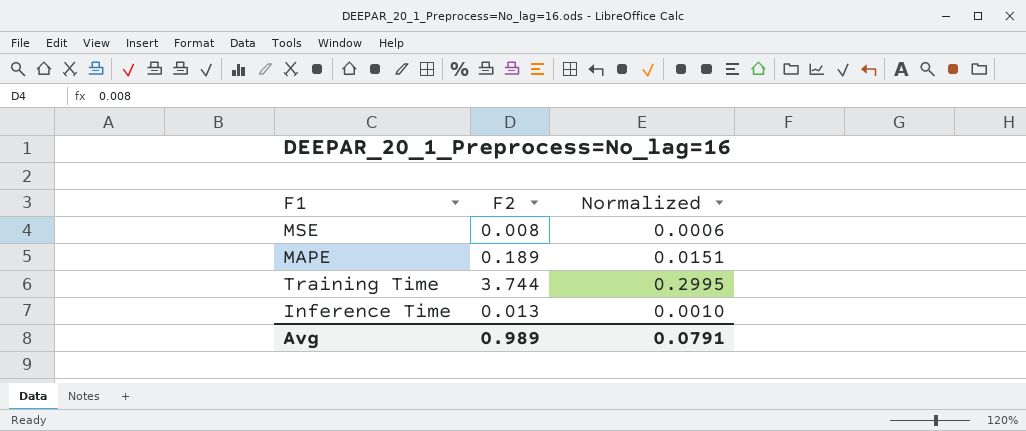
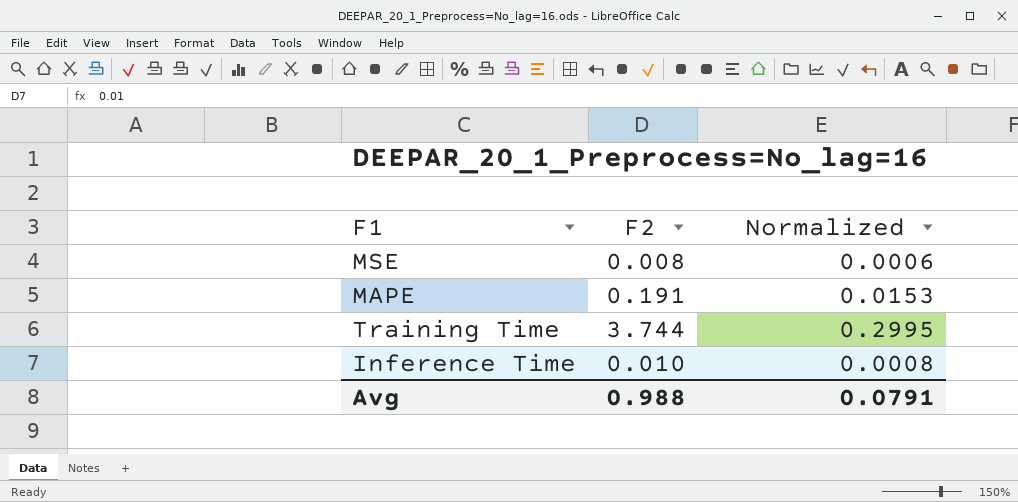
MAPE | F2: 0.189 -> 0.191
MAPE | Normalized: 0.0151 -> 0.0153
Inference Time | F2: 0.013 -> 0.010
Inference Time | Normalized: 0.0010 -> 0.0008
Avg | F2: 0.989 -> 0.988

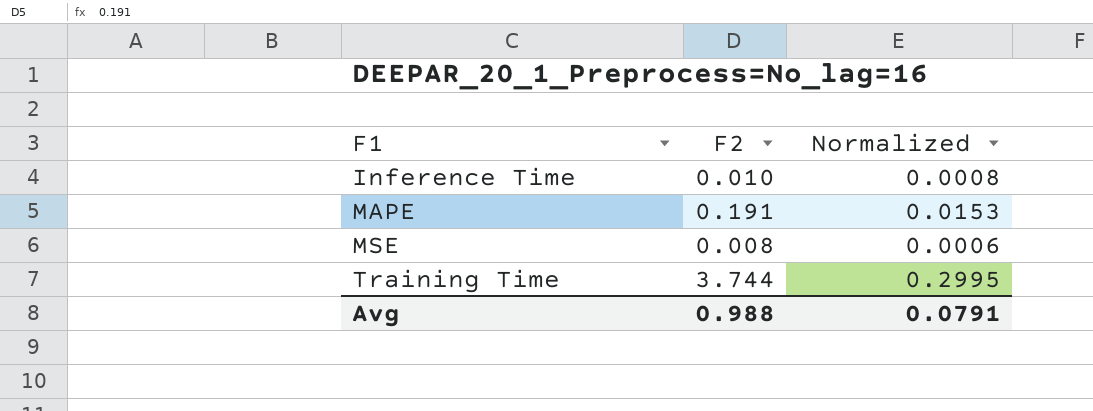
row order: none -> F1 ascending

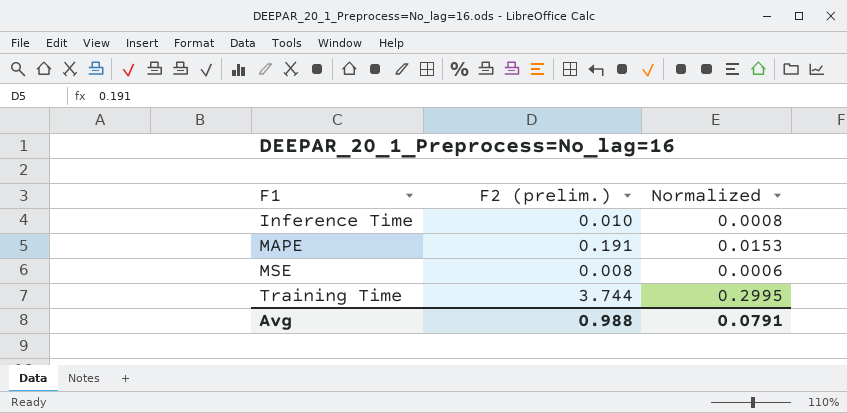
column name: F2 -> F2 (prelim.)

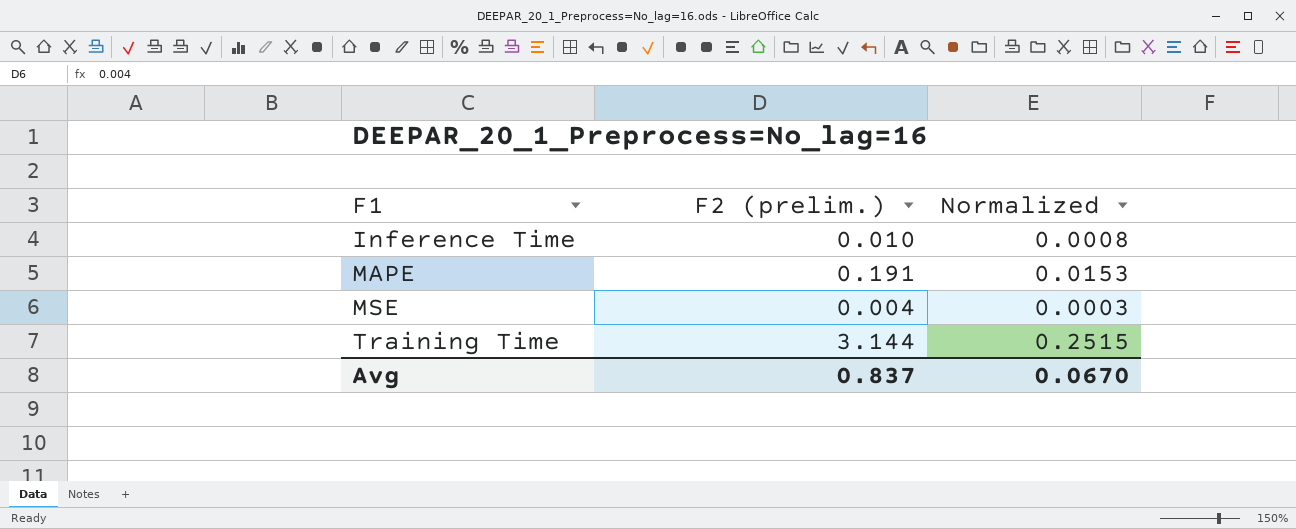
MSE | F2 (prelim.): 0.008 -> 0.004
MSE | Normalized: 0.0006 -> 0.0003
Training Time | F2 (prelim.): 3.744 -> 3.144
Training Time | Normalized: 0.2995 -> 0.2515
Avg | F2 (prelim.): 0.988 -> 0.837
Avg | Normalized: 0.0791 -> 0.0670

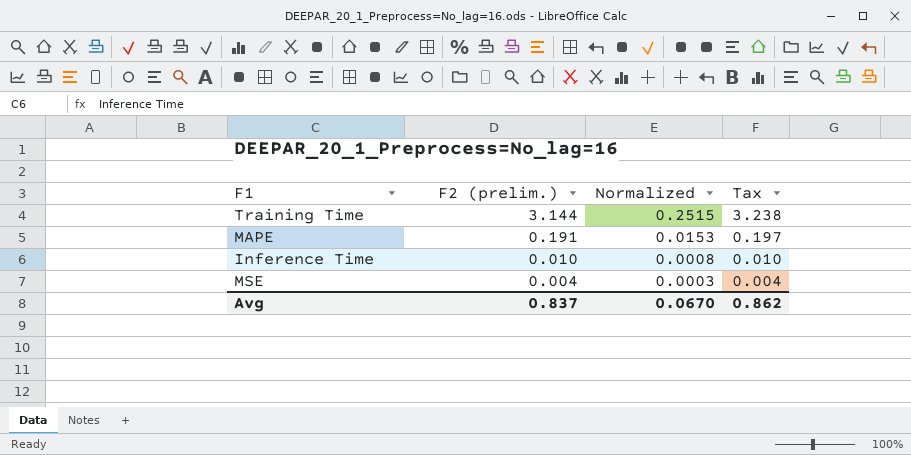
row order: F1 ascending -> F2 (prelim.) descending
column Tax | formula: none -> [F2 (prelim.)] * 1.03

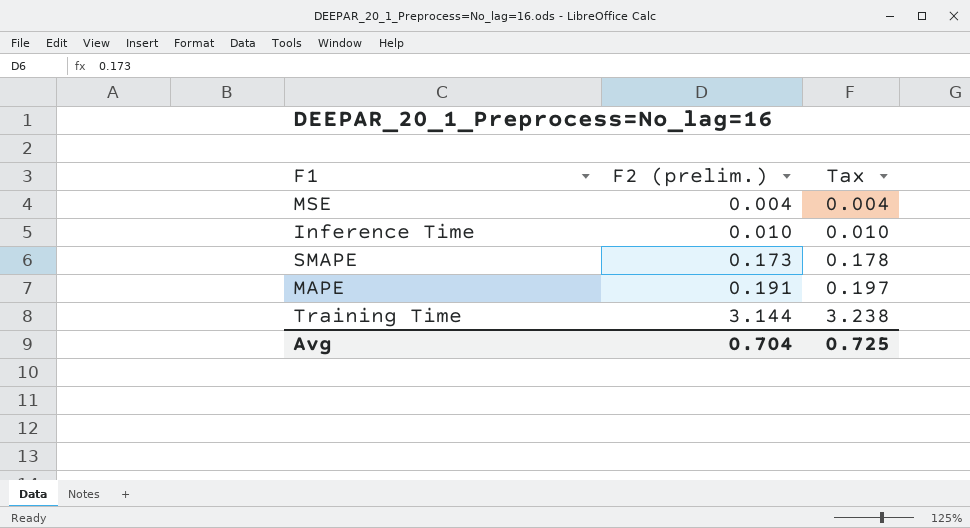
row order: F2 (prelim.) descending -> F2 (prelim.) ascending
column Normalized | formula: [F2 (prelim.)] * 0.08 -> none
row SMAPE: none -> 0.173 | 0.178
Avg | F2 (prelim.): 0.837 -> 0.704
Avg | Tax: 0.862 -> 0.725

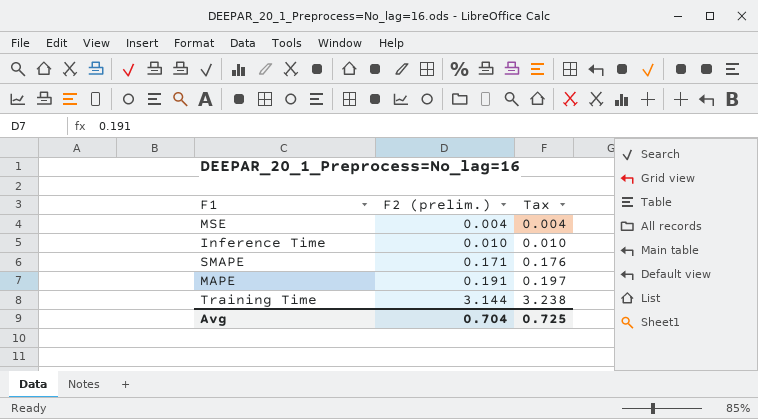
SMAPE | F2 (prelim.): 0.173 -> 0.171
SMAPE | Tax: 0.178 -> 0.176

